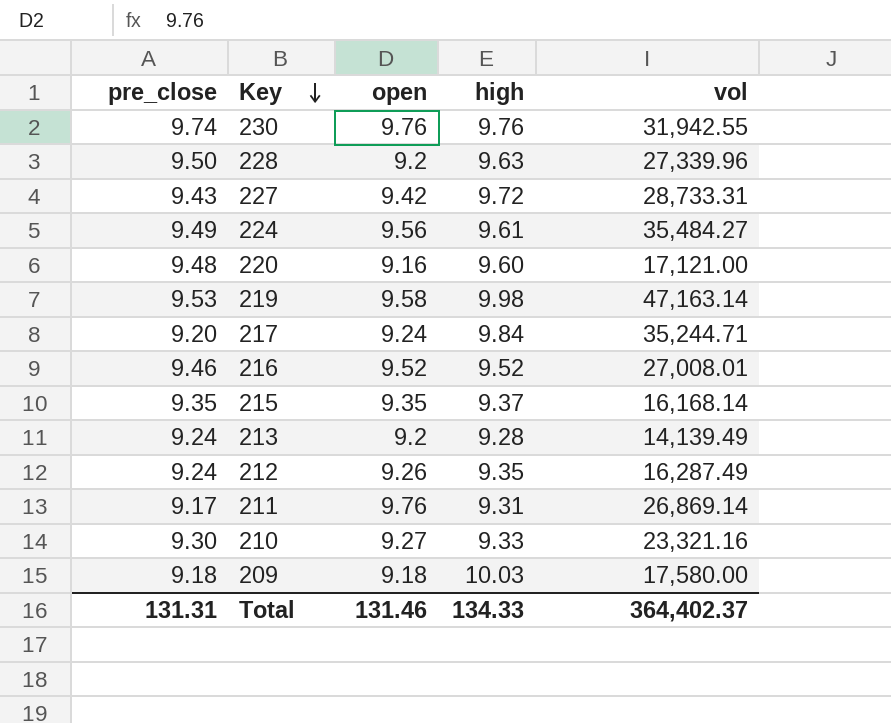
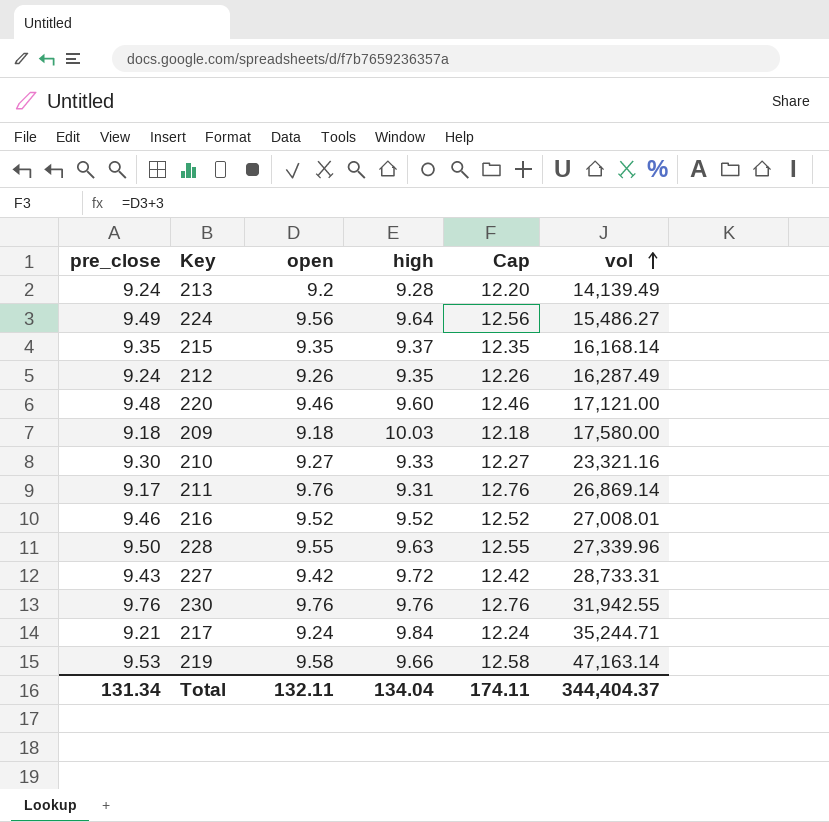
row order: Key descending -> vol ascending
column Cap | formula: none -> [open] + 3
224 | high: 9.61 -> 9.64
224 | vol: 35,484.27 -> 15,486.27
220 | open: 9.16 -> 9.46
228 | open: 9.2 -> 9.55
230 | pre_close: 9.74 -> 9.76
217 | pre_close: 9.20 -> 9.21
219 | high: 9.98 -> 9.66
Total | pre_close: 131.31 -> 131.34
Total | open: 131.46 -> 132.11
Total | high: 134.33 -> 134.04
Total | vol: 364,402.37 -> 344,404.37

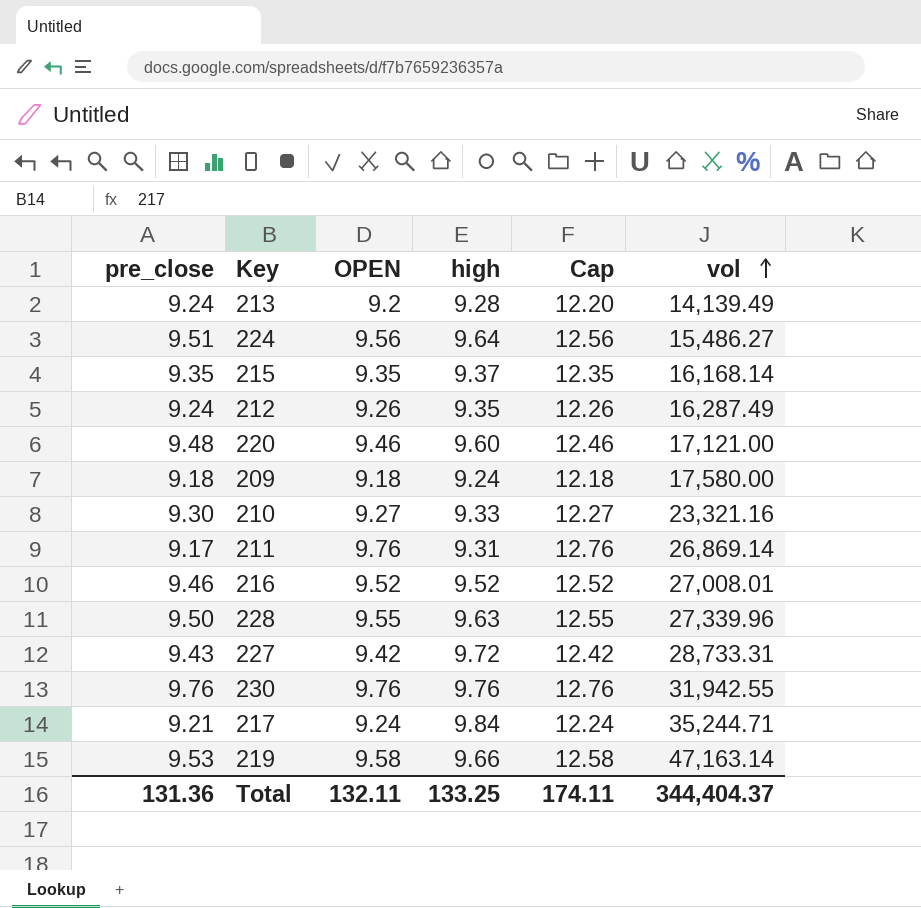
column name: open -> OPEN
224 | pre_close: 9.49 -> 9.51
209 | high: 10.03 -> 9.24
Total | pre_close: 131.34 -> 131.36
Total | high: 134.04 -> 133.25

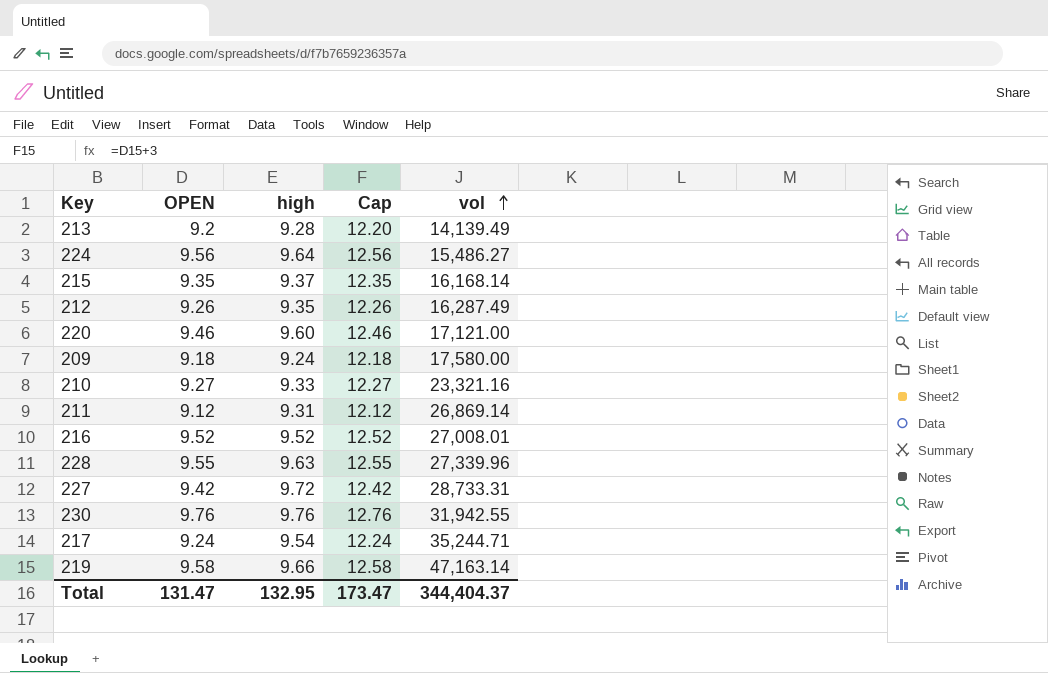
column pre_close | position: 1 -> none
211 | OPEN: 9.76 -> 9.12
211 | Cap: 12.76 -> 12.12
217 | high: 9.84 -> 9.54
Total | OPEN: 132.11 -> 131.47
Total | high: 133.25 -> 132.95
Total | Cap: 174.11 -> 173.47

